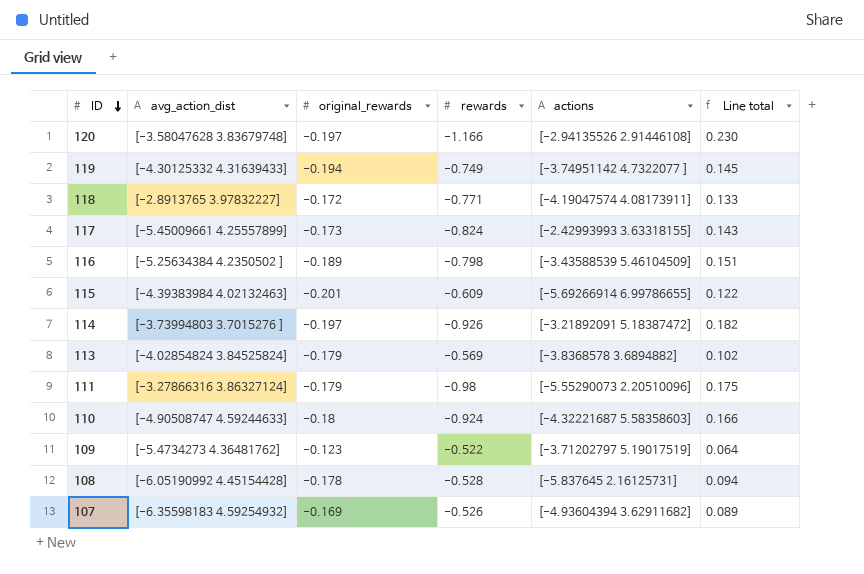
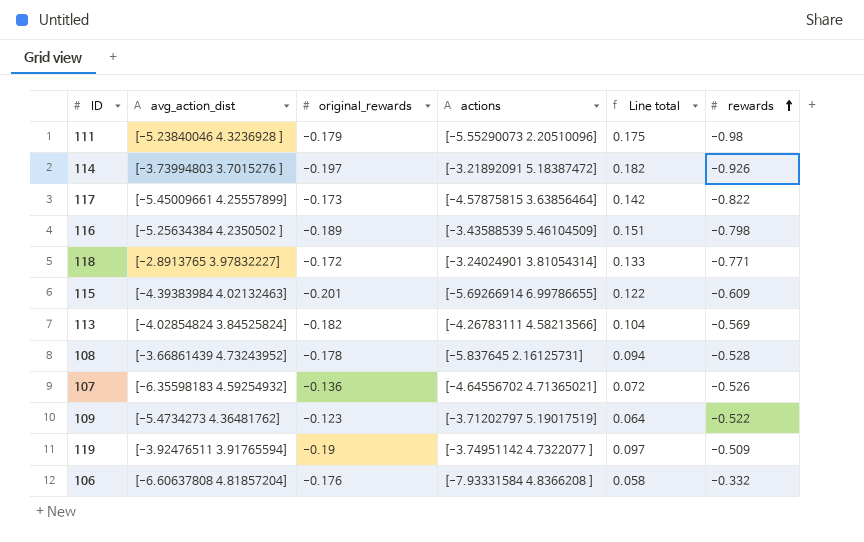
row order: ID descending -> rewards ascending
column rewards | position: 4 -> 6
row 120: [-3.58047628 3.83679748] | -0.197 | -1.166 | [-2.94135526 2.91446108] | 0.230 -> none
row 110: [-4.90508747 4.59244633] | -0.18 | -0.924 | [-4.32221687 5.58358603] | 0.166 -> none
111 | avg_action_dist: [-3.27866316 3.86327124] -> [-5.23840046 4.3236928 ]
117 | actions: [-2.42993993 3.63318155] -> [-4.57875815 3.63856464]
117 | Line total: 0.143 -> 0.142
117 | rewards: -0.824 -> -0.822
118 | actions: [-4.19047574 4.08173911] -> [-3.24024901 3.81054314]
113 | original_rewards: -0.179 -> -0.182
113 | actions: [-3.8368578 3.6894882] -> [-4.26783111 4.58213566]
113 | Line total: 0.102 -> 0.104
108 | avg_action_dist: [-6.05190992 4.45154428] -> [-3.66861439 4.73243952]
107 | original_rewards: -0.169 -> -0.136
107 | actions: [-4.93604394 3.62911682] -> [-4.64556702 4.71365021]
107 | Line total: 0.089 -> 0.072
119 | avg_action_dist: [-4.30125332 4.31639433] -> [-3.92476511 3.91765594]
119 | original_rewards: -0.194 -> -0.19
119 | Line total: 0.145 -> 0.097
119 | rewards: -0.749 -> -0.509
row 106: none -> [-6.60637808 4.81857204] | -0.176 | [-7.93331584 4.8366208 ] | 0.058 | -0.332

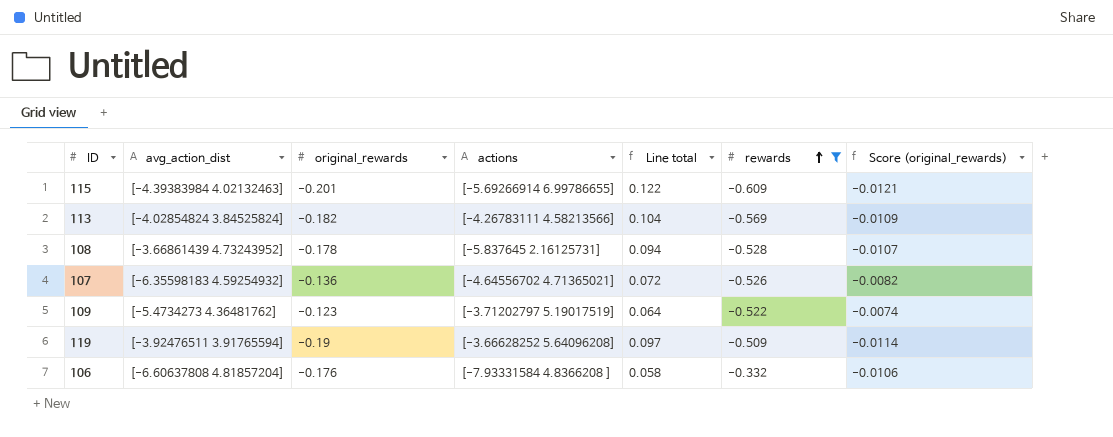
filter: none -> rewards >= -0.609
column Score (original_rewards) | formula: none -> [original_rewards] * 0.06
119 | actions: [-3.74951142 4.7322077 ] -> [-3.66628252 5.64096208]

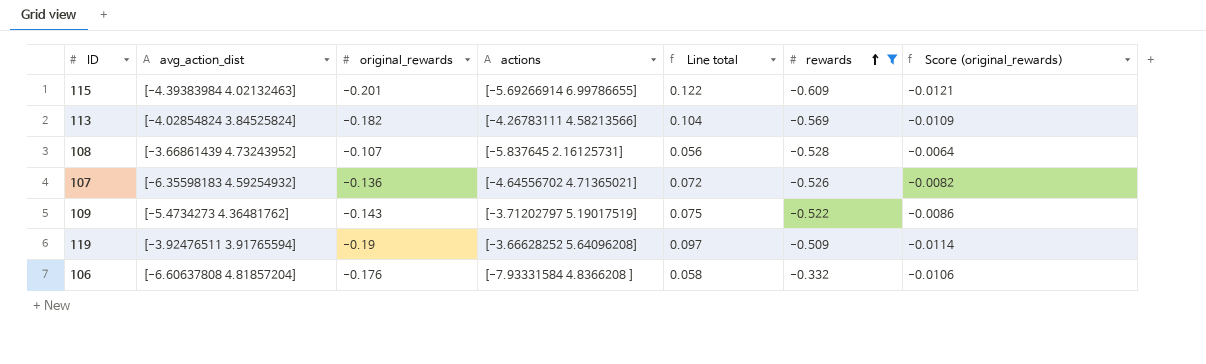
108 | original_rewards: -0.178 -> -0.107
108 | Line total: 0.094 -> 0.056
108 | Score (original_rewards): -0.0107 -> -0.0064
109 | original_rewards: -0.123 -> -0.143
109 | Line total: 0.064 -> 0.075
109 | Score (original_rewards): -0.0074 -> -0.0086

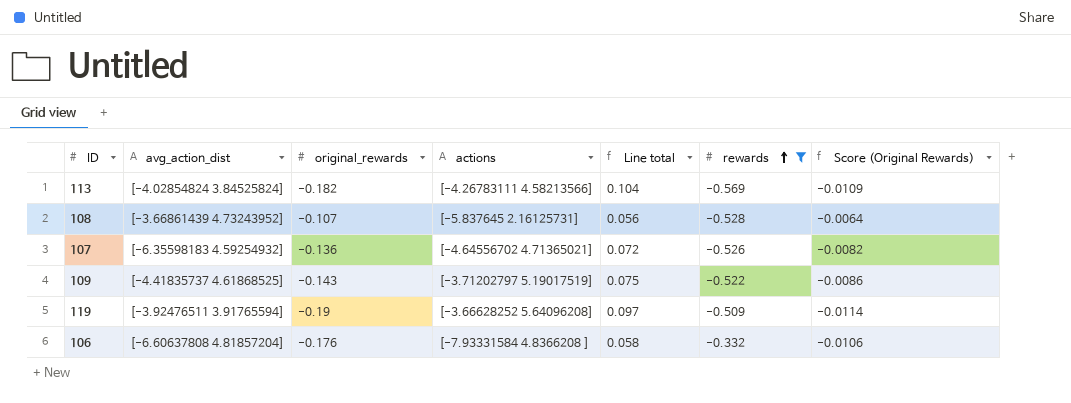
column name: Score (original_rewards) -> Score (Original Rewards)
row 115: [-4.39383984 4.02132463] | -0.201 | [-5.69266914 6.99786655] | 0.122 | -0.609 | -0.0121 -> none
109 | avg_action_dist: [-5.4734273 4.36481762] -> [-4.41835737 4.61868525]

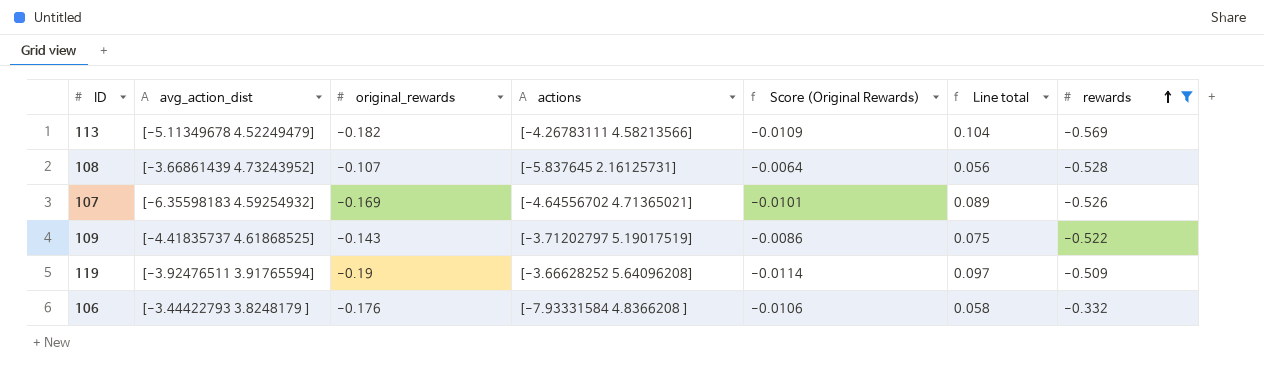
column Score (Original Rewards) | position: 7 -> 5
113 | avg_action_dist: [-4.02854824 3.84525824] -> [-5.11349678 4.52249479]
107 | original_rewards: -0.136 -> -0.169
107 | Score (Original Rewards): -0.0082 -> -0.0101
107 | Line total: 0.072 -> 0.089
106 | avg_action_dist: [-6.60637808 4.81857204] -> [-3.44422793 3.8248179 ]

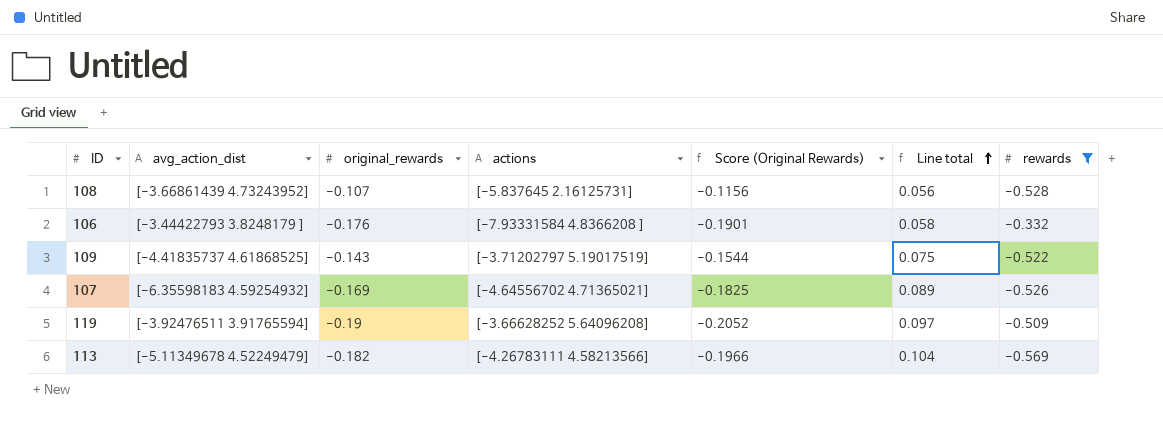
row order: rewards ascending -> Line total ascending
column Score (Original Rewards) | formula: [original_rewards] * 0.06 -> [original_rewards] * 1.08

